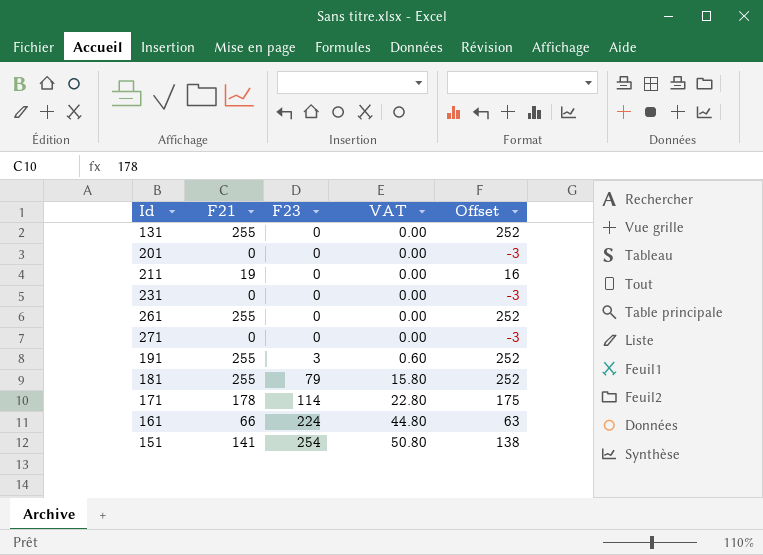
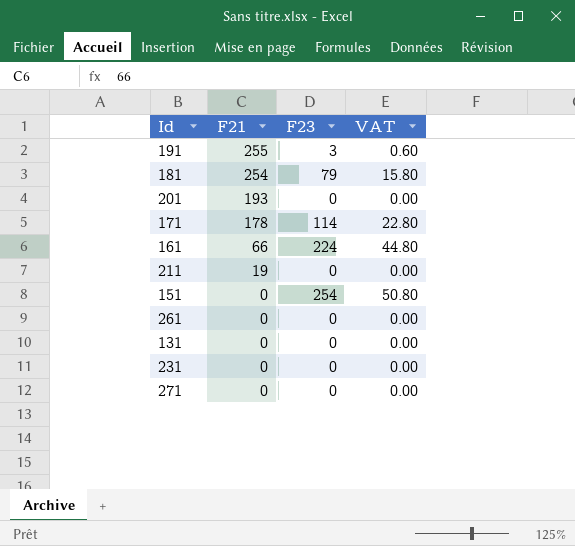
row order: F23 ascending -> F21 descending
column Offset | formula: [F21] - 3 -> none
181 | F21: 255 -> 254
201 | F21: 0 -> 193
151 | F21: 141 -> 0
261 | F21: 255 -> 0
131 | F21: 255 -> 0

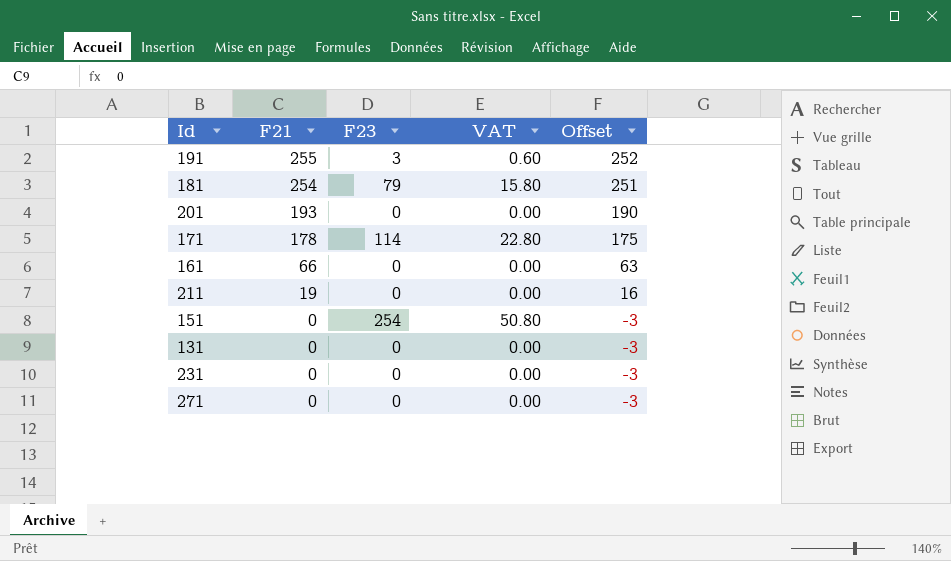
column Offset | formula: none -> [F21] - 3
row 261: 0 | 0 | 0.00 -> none
161 | F23: 224 -> 0
161 | VAT: 44.80 -> 0.00

